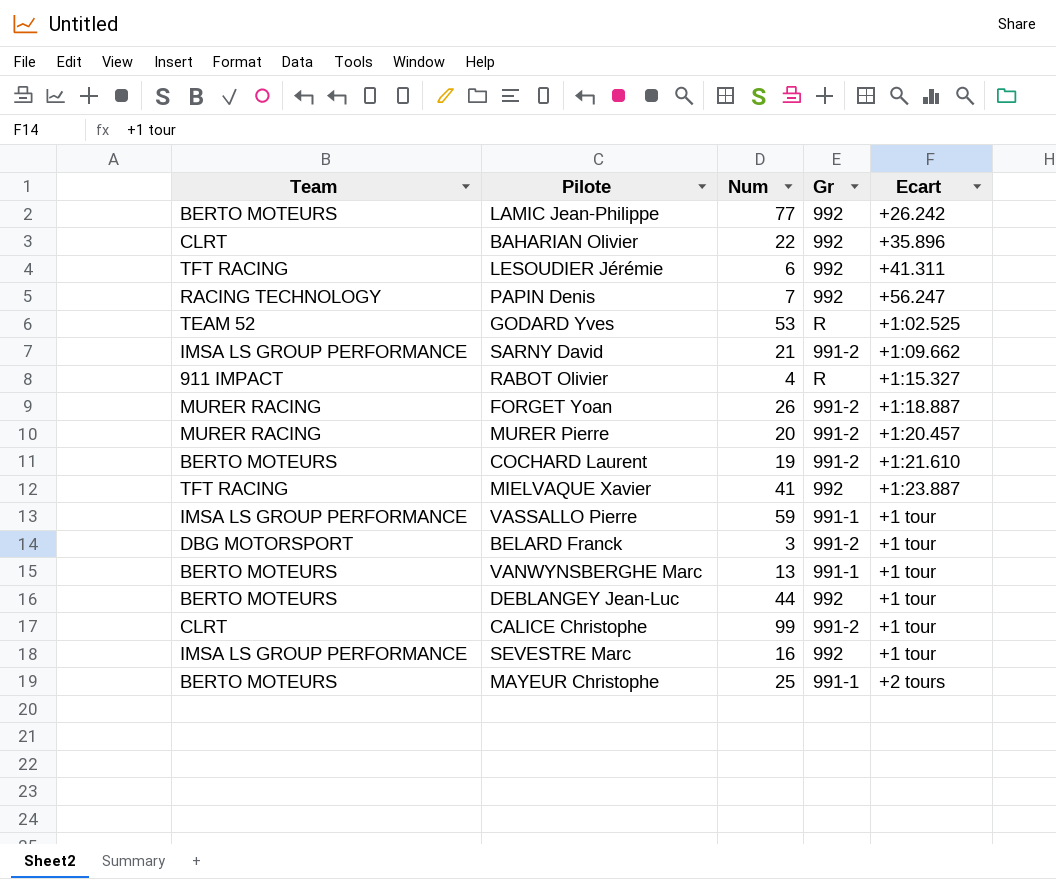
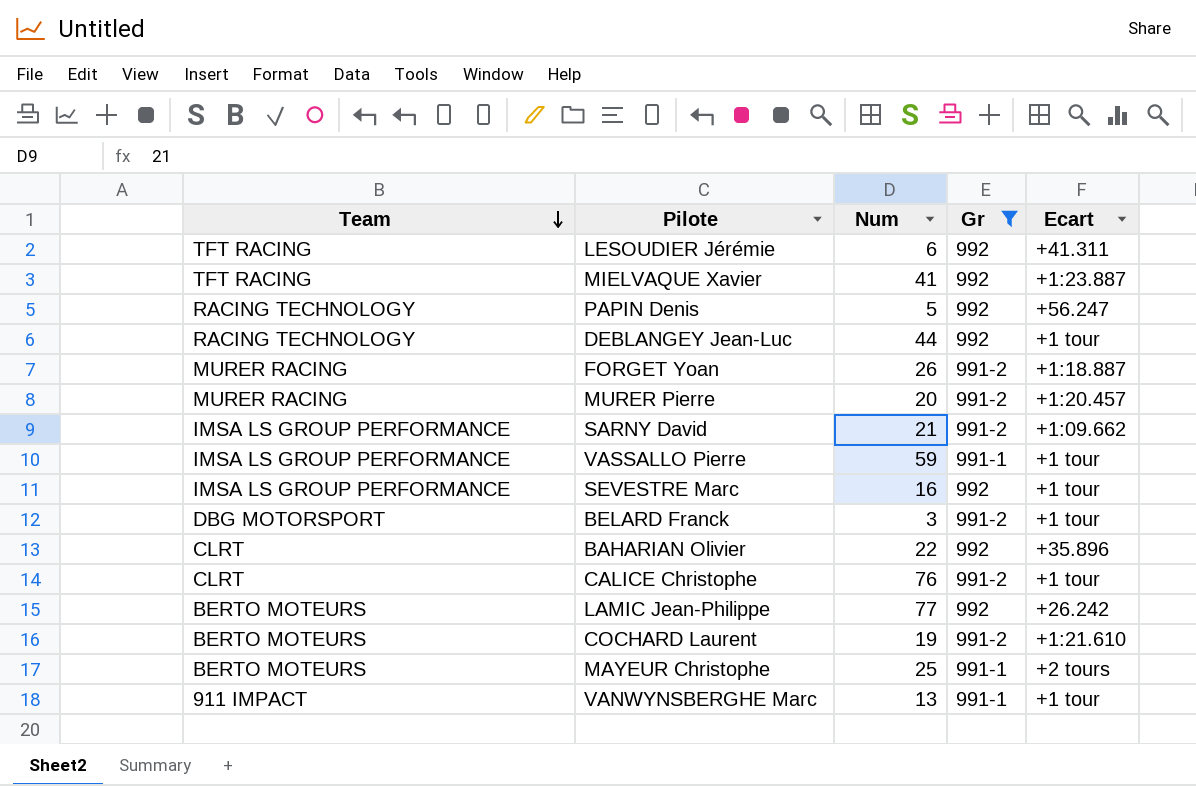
filter: none -> Gr != R
row order: none -> Team descending
PAPIN Denis | Num: 7 -> 5
DEBLANGEY Jean-Luc | Team: BERTO MOTEURS -> RACING TECHNOLOGY
CALICE Christophe | Num: 99 -> 76
VANWYNSBERGHE Marc | Team: BERTO MOTEURS -> 911 IMPACT

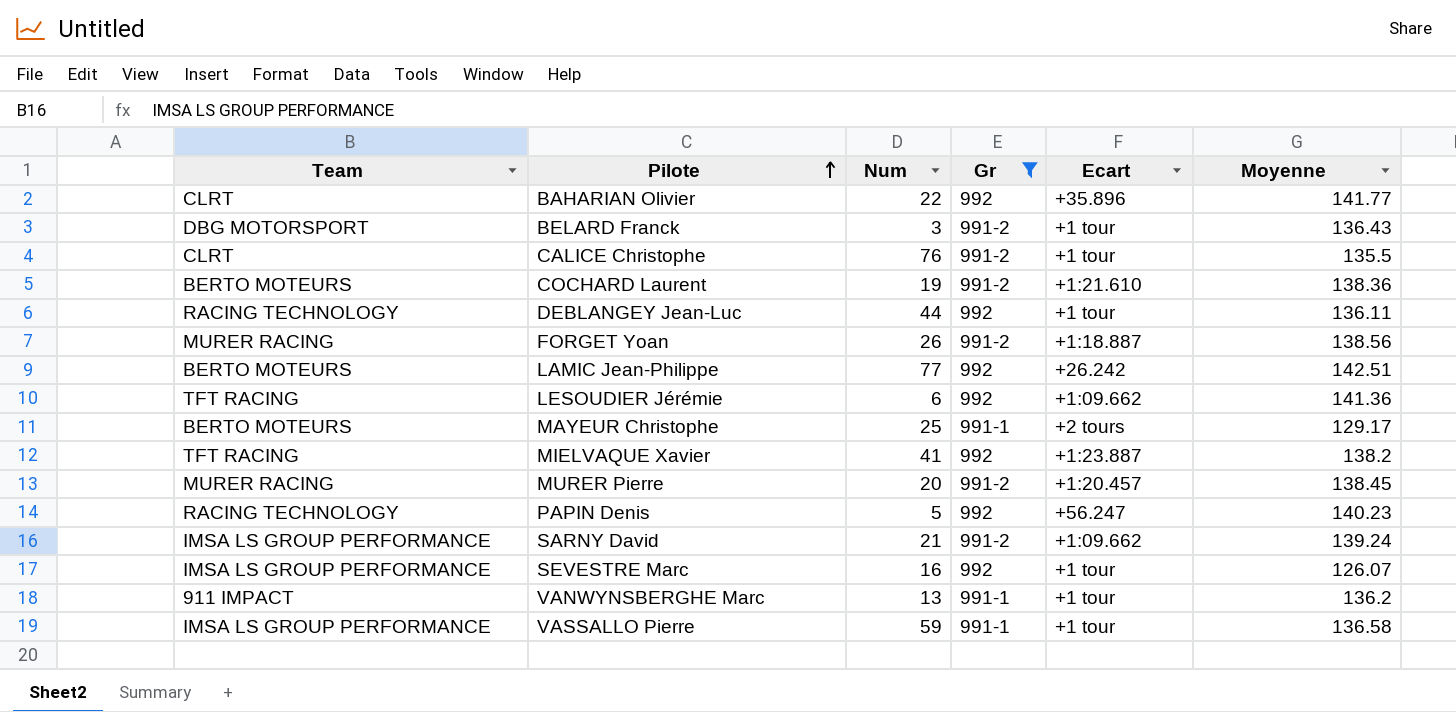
row order: Team descending -> Pilote ascending
column Moyenne | position: none -> 6
LESOUDIER Jérémie | Ecart: +41.311 -> +1:09.662

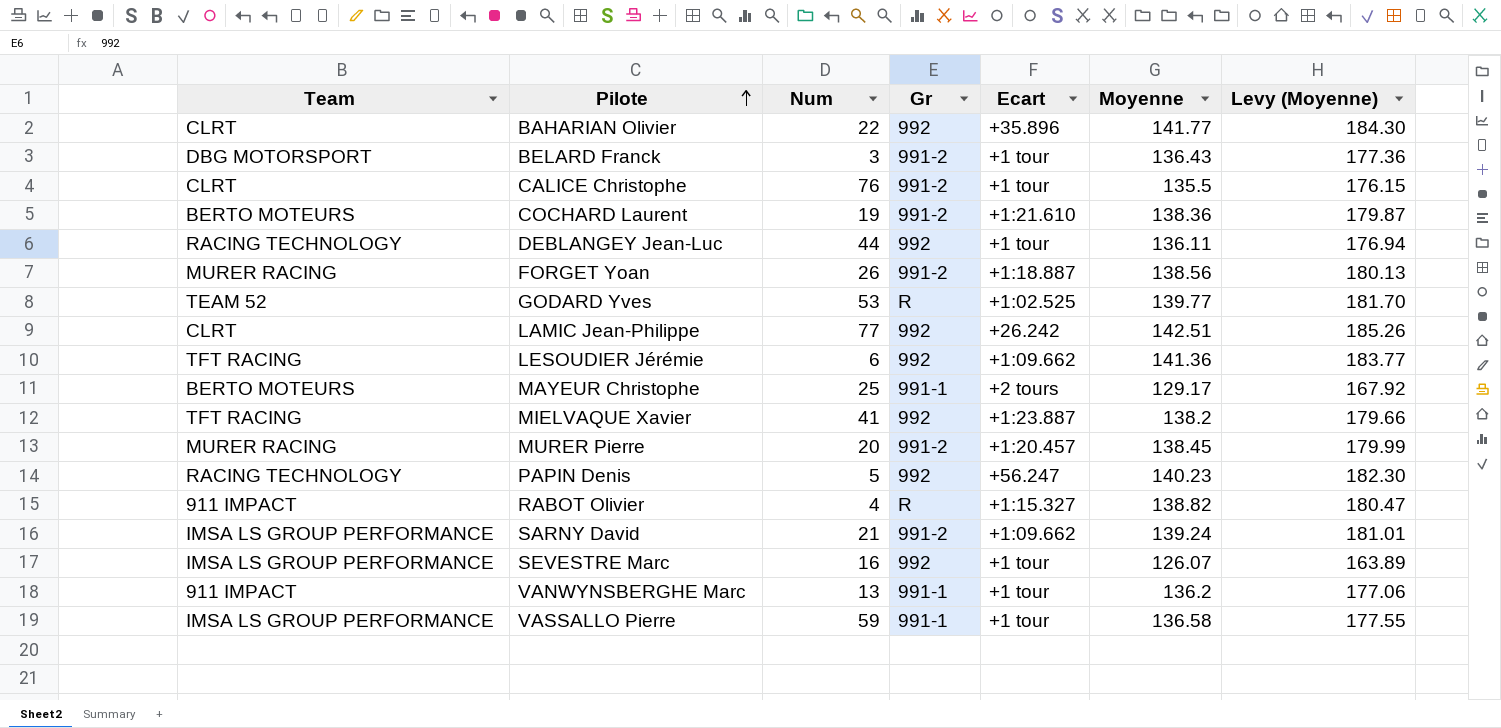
filter: Gr != R -> none
column Levy (Moyenne) | formula: none -> [Moyenne] * 1.3
LAMIC Jean-Philippe | Team: BERTO MOTEURS -> CLRT

